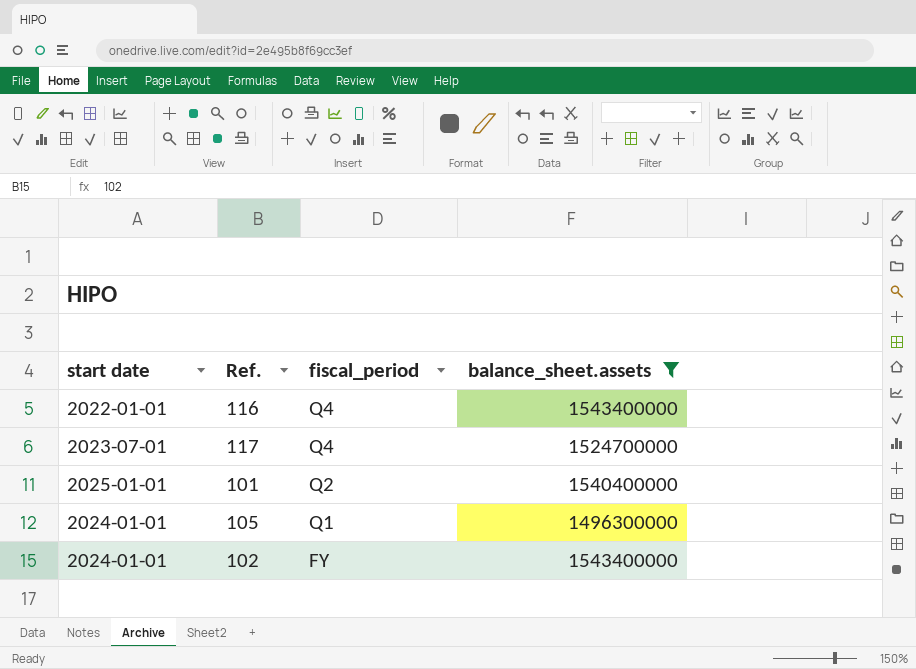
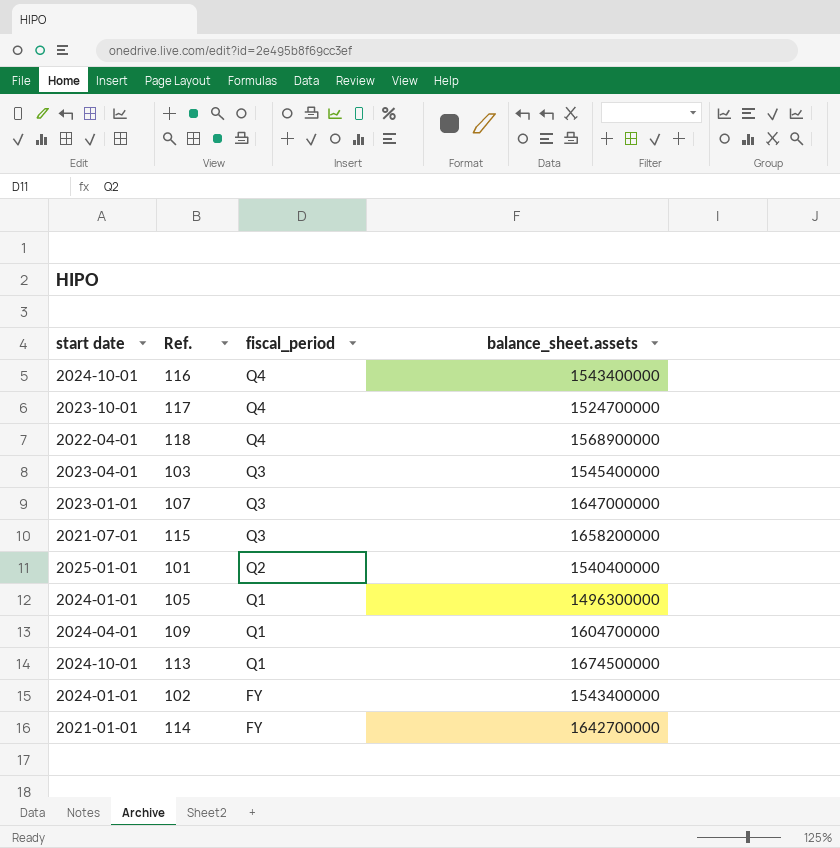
filter: balance_sheet.assets <= 1543400000 -> none
116 | start date: 2022-01-01 -> 2024-10-01
117 | start date: 2023-07-01 -> 2023-10-01

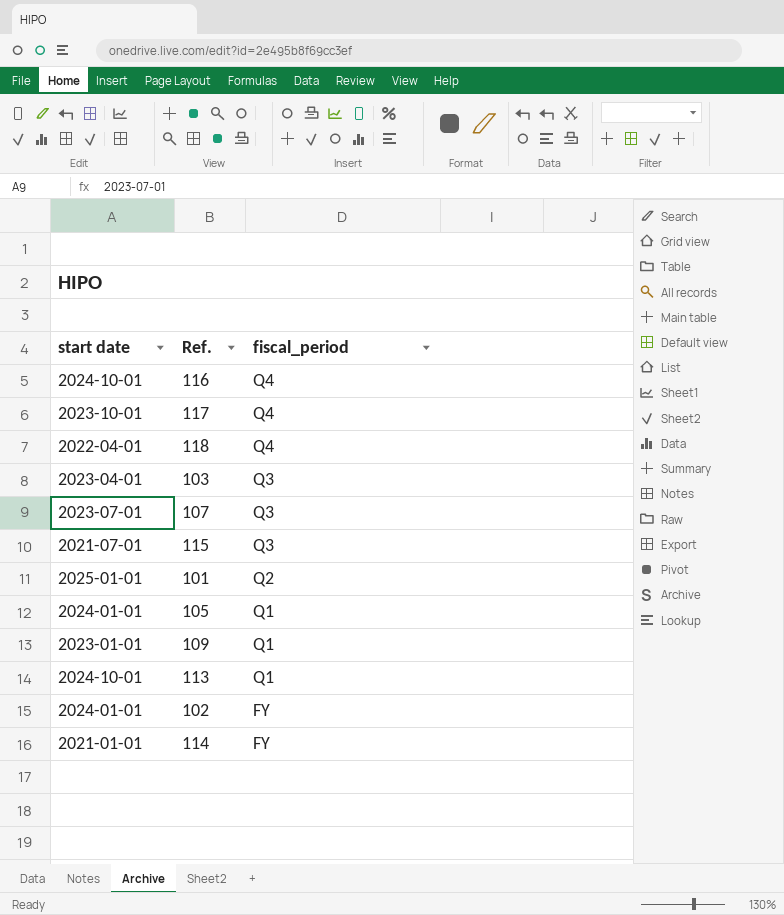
column balance_sheet.assets | position: 4 -> none
107 | start date: 2023-01-01 -> 2023-07-01
109 | start date: 2024-04-01 -> 2023-01-01

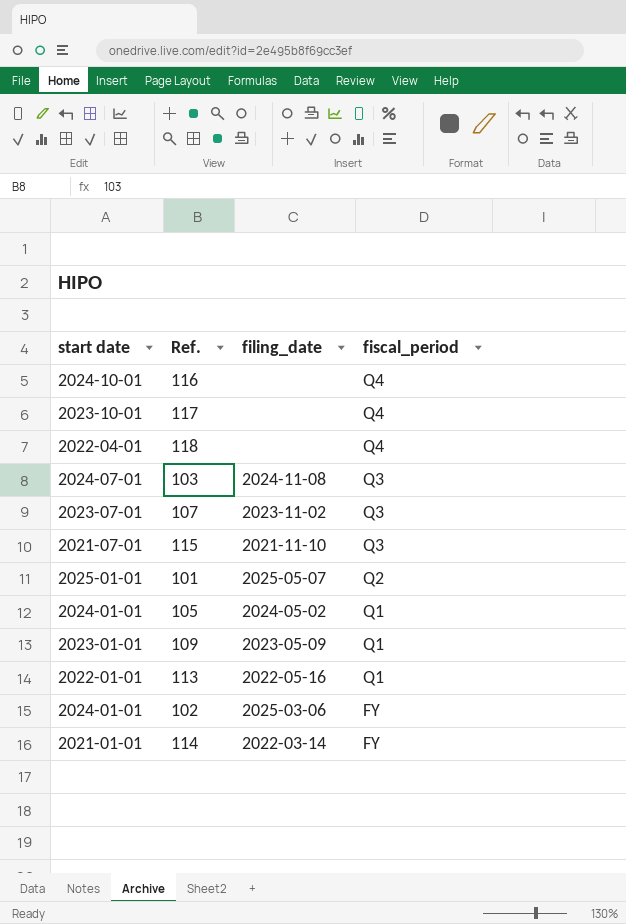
column filing_date | position: none -> 3
103 | start date: 2023-04-01 -> 2024-07-01
113 | start date: 2024-10-01 -> 2022-01-01

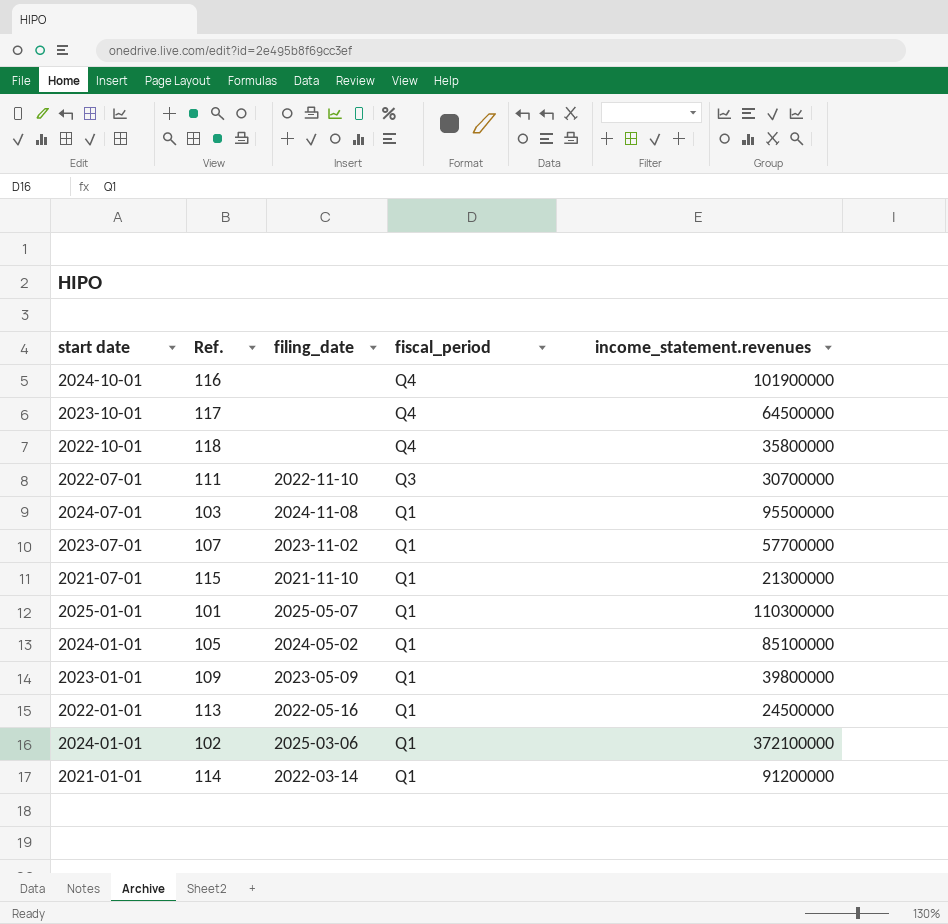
column income_statement.revenues | position: none -> 5
118 | start date: 2022-04-01 -> 2022-10-01
row 111: none -> 2022-07-01 | 2022-11-10 | Q3 | 30700000
103 | fiscal_period: Q3 -> Q1
107 | fiscal_period: Q3 -> Q1
115 | fiscal_period: Q3 -> Q1
101 | fiscal_period: Q2 -> Q1
102 | fiscal_period: FY -> Q1
114 | fiscal_period: FY -> Q1

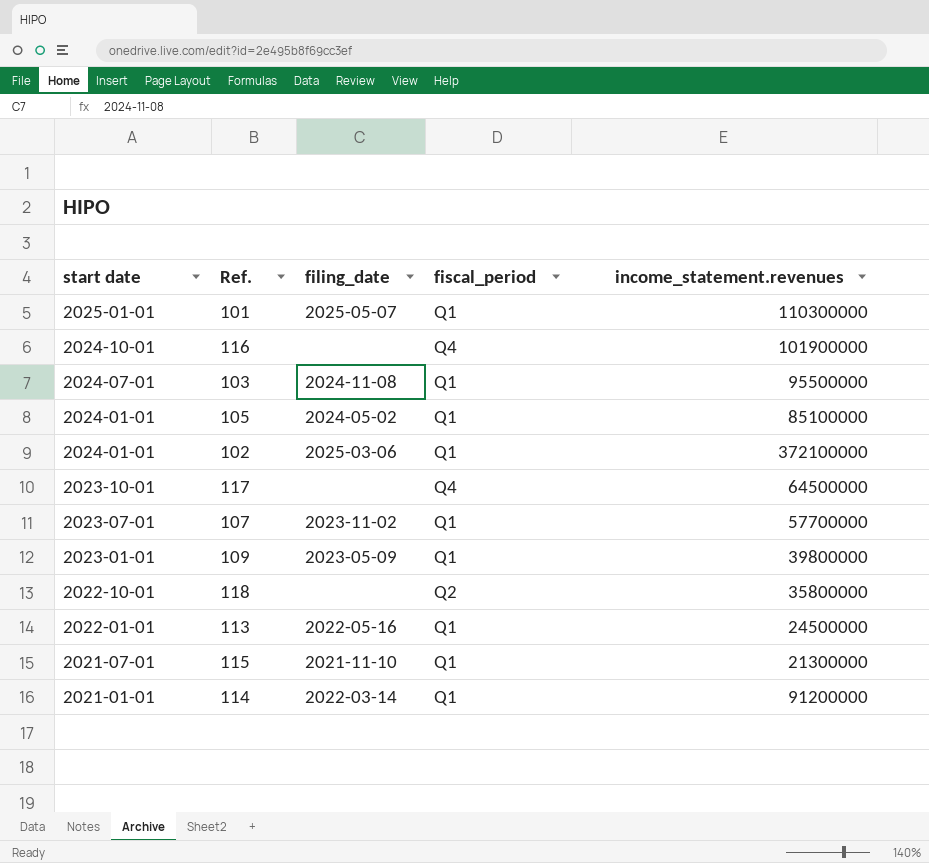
row order: fiscal_period descending -> start date descending
row 111: 2022-07-01 | 2022-11-10 | Q3 | 30700000 -> none
118 | fiscal_period: Q4 -> Q2

